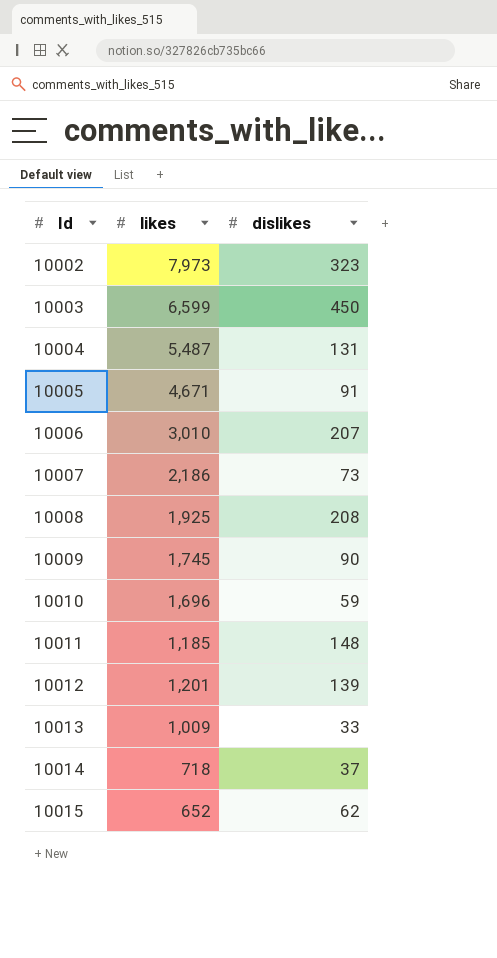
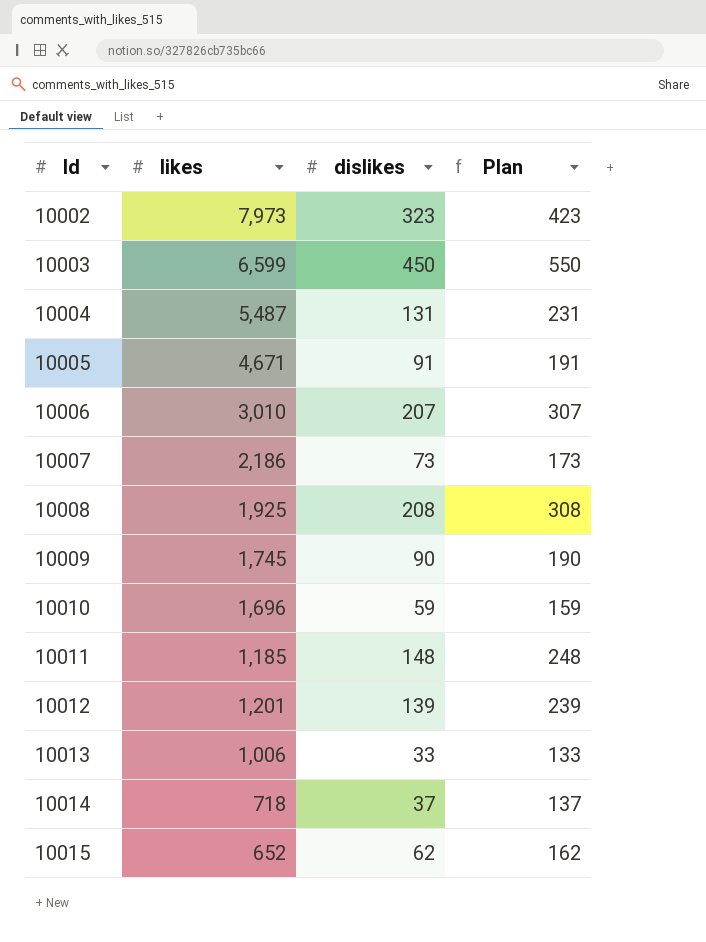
column Plan | formula: none -> [dislikes] + 100
10013 | likes: 1,009 -> 1,006

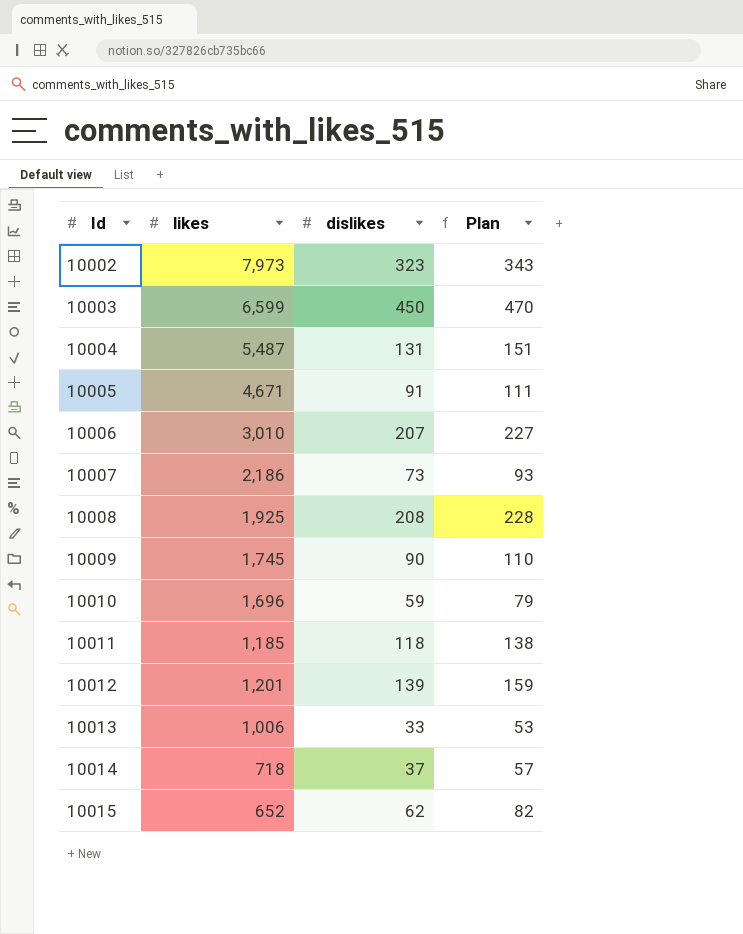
column Plan | formula: [dislikes] + 100 -> [dislikes] + 20
10011 | dislikes: 148 -> 118

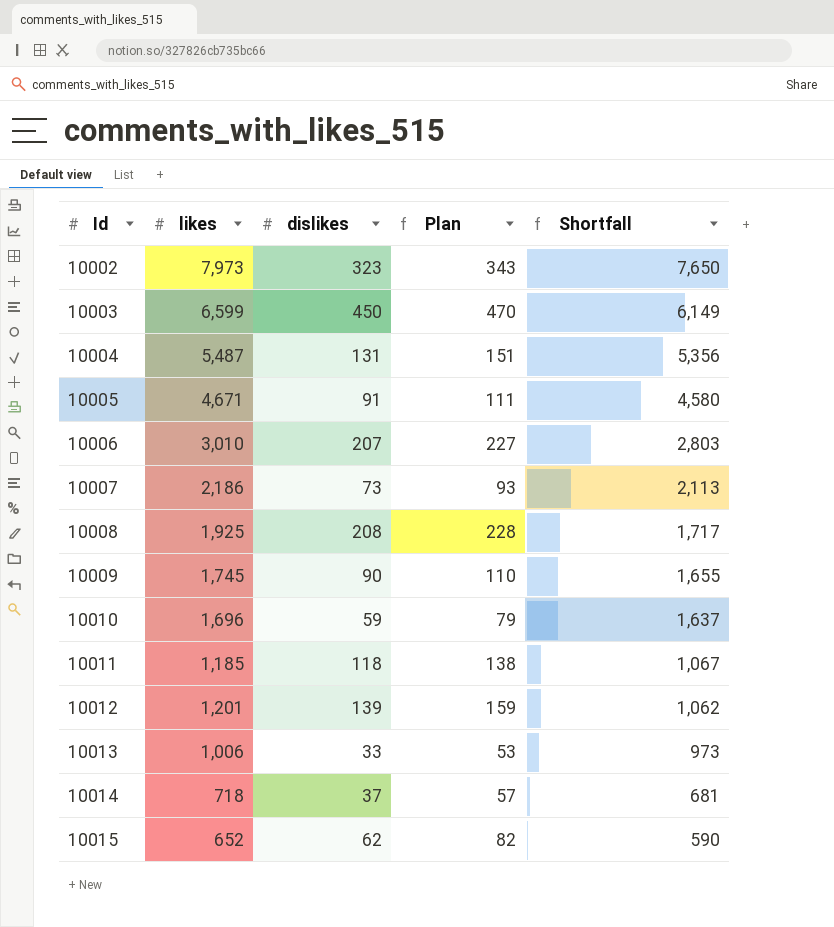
column Shortfall | formula: none -> [likes] - [dislikes]

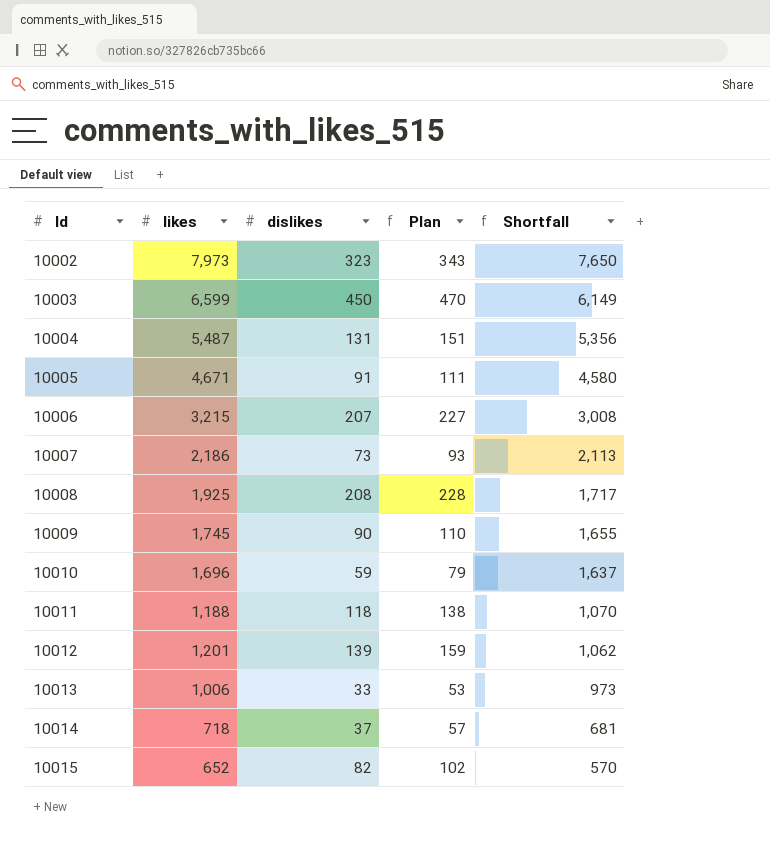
10006 | likes: 3,010 -> 3,215
10006 | Shortfall: 2,803 -> 3,008
10011 | likes: 1,185 -> 1,188
10011 | Shortfall: 1,067 -> 1,070
10015 | dislikes: 62 -> 82
10015 | Plan: 82 -> 102
10015 | Shortfall: 590 -> 570

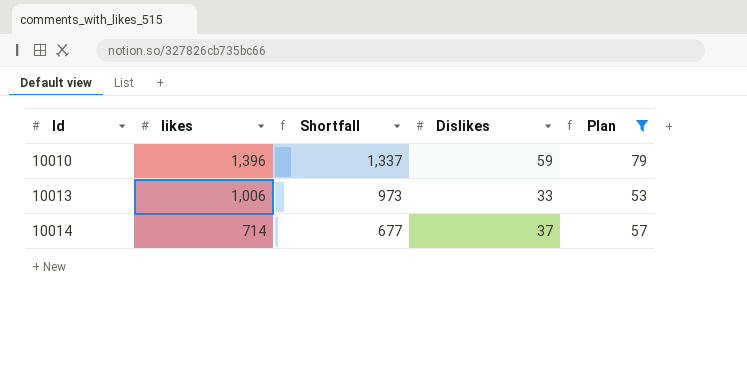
filter: none -> Plan <= 79
column Shortfall | position: 5 -> 3
column name: dislikes -> Dislikes
10010 | likes: 1,696 -> 1,396
10010 | Shortfall: 1,637 -> 1,337
10014 | likes: 718 -> 714
10014 | Shortfall: 681 -> 677

